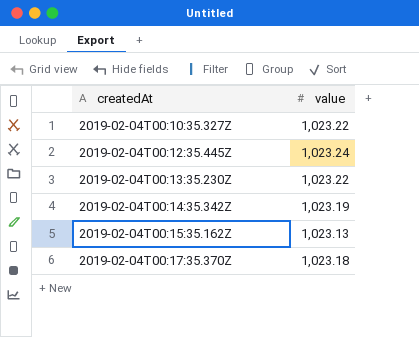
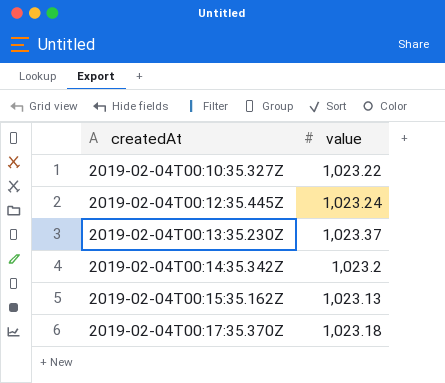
2019-02-04T00:13:35.230Z | value: 1,023.22 -> 1,023.37
2019-02-04T00:14:35.342Z | value: 1,023.19 -> 1,023.2

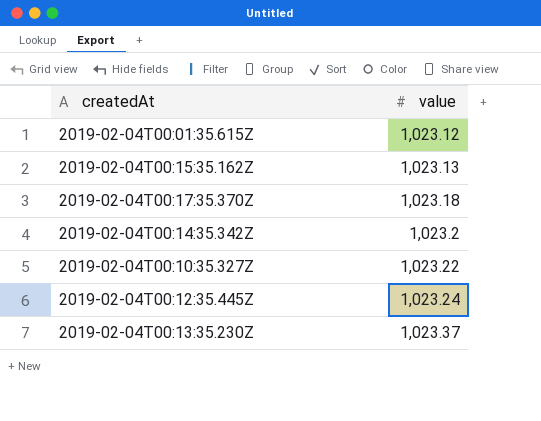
row order: createdAt ascending -> value ascending
row 2019-02-04T00:01:35.615Z: none -> 1,023.12

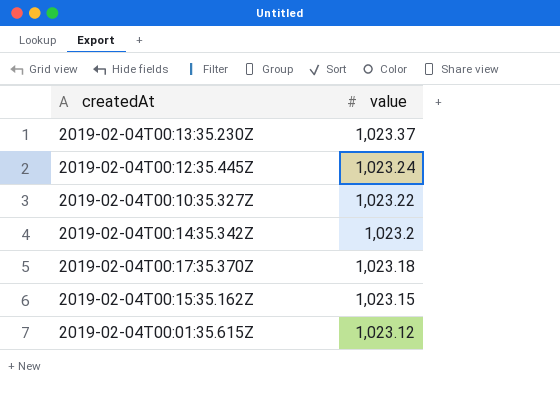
row order: value ascending -> value descending
2019-02-04T00:15:35.162Z | value: 1,023.13 -> 1,023.15

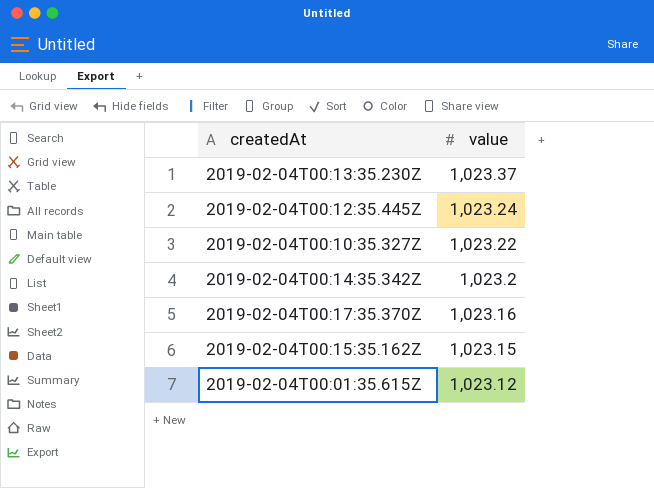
2019-02-04T00:17:35.370Z | value: 1,023.18 -> 1,023.16

